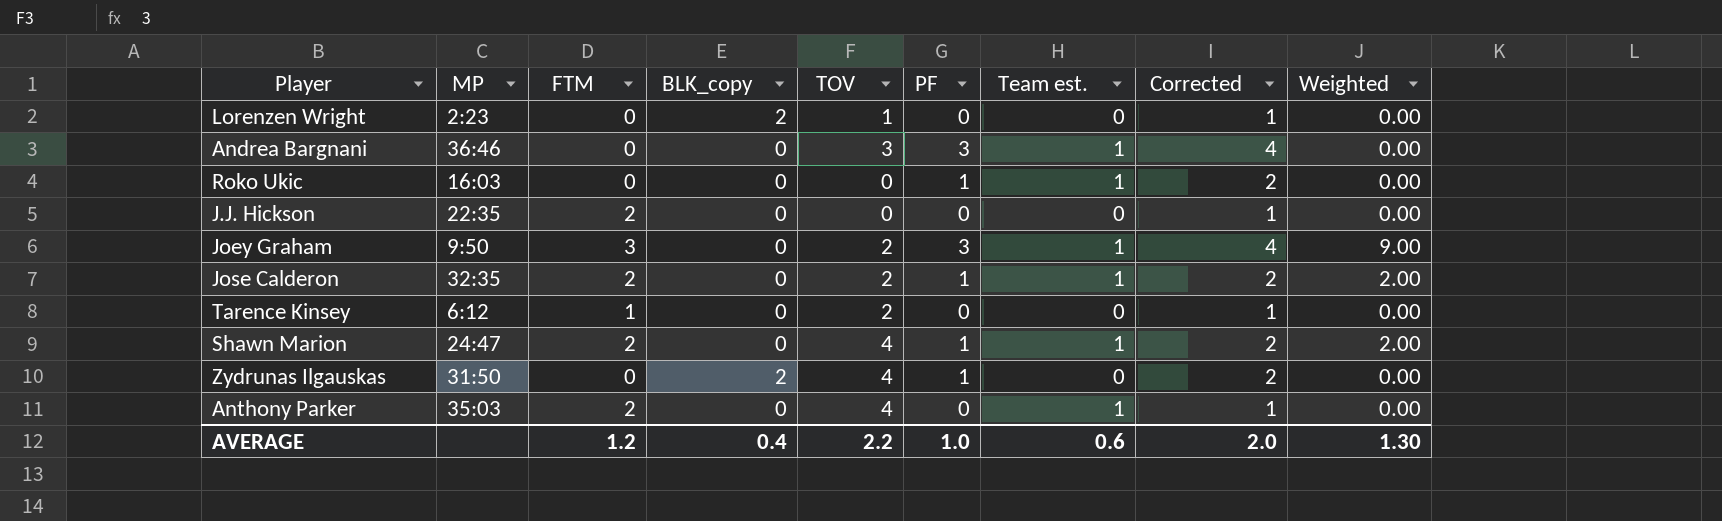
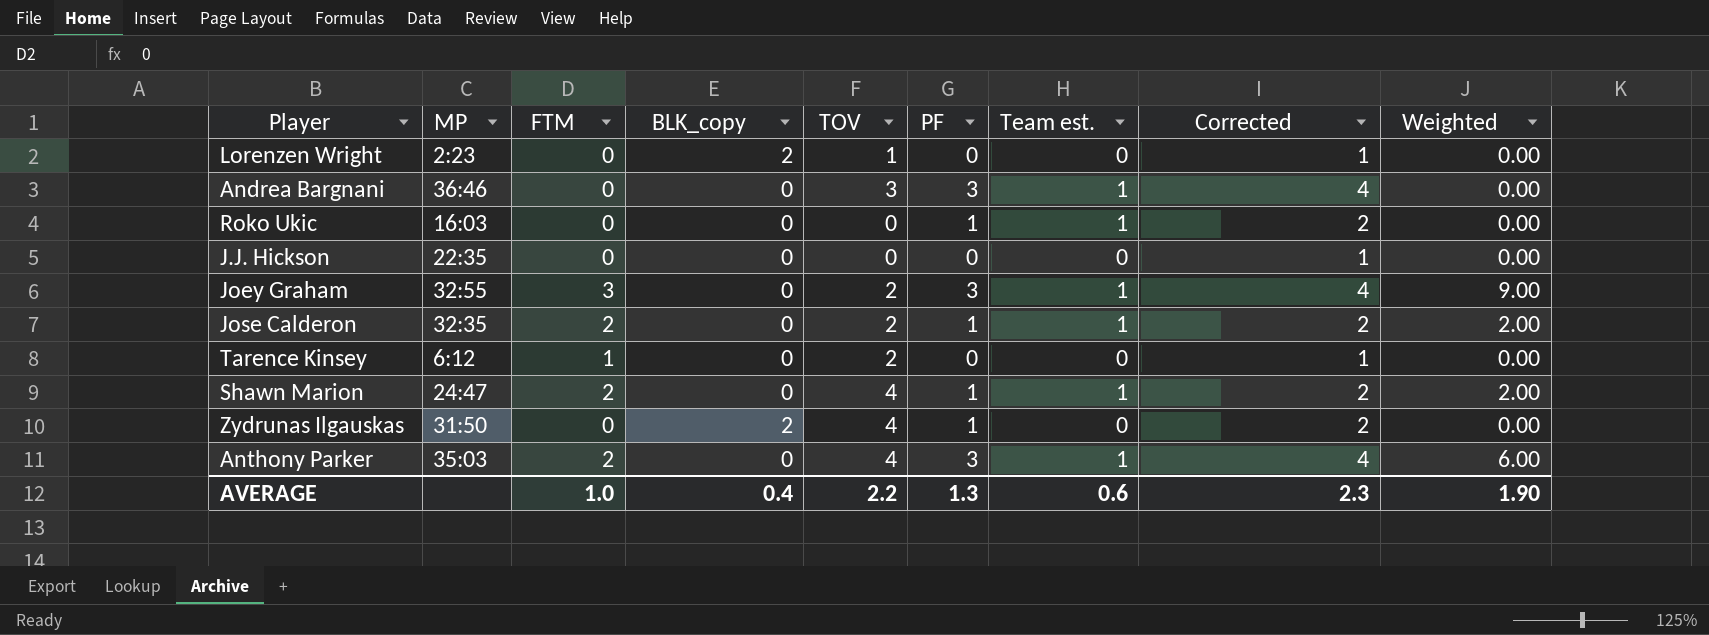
J.J. Hickson | FTM: 2 -> 0
Joey Graham | MP: 9:50 -> 32:55
Anthony Parker | PF: 0 -> 3
Anthony Parker | Corrected: 1 -> 4
Anthony Parker | Weighted: 0.00 -> 6.00
AVERAGE | FTM: 1.2 -> 1.0
AVERAGE | PF: 1.0 -> 1.3
AVERAGE | Corrected: 2.0 -> 2.3
AVERAGE | Weighted: 1.30 -> 1.90

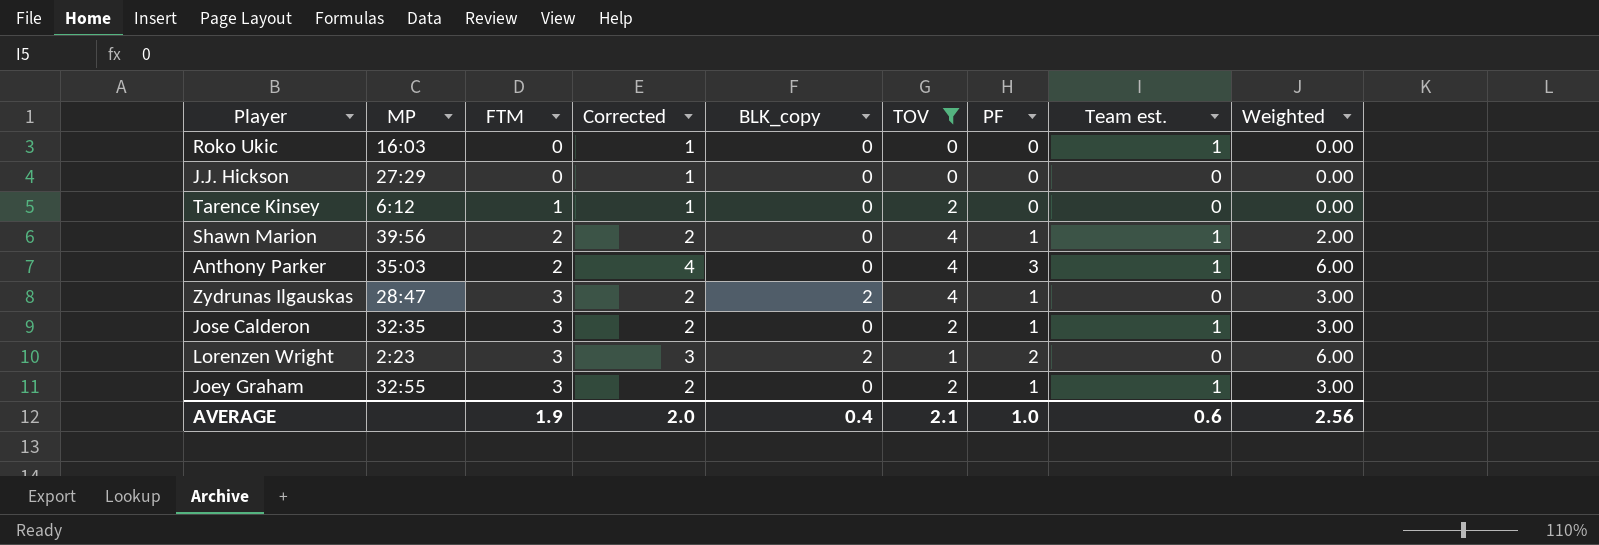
filter: none -> TOV != 3
row order: none -> FTM ascending
column Corrected | position: 8 -> 4
Roko Ukic | Corrected: 2 -> 1
Roko Ukic | PF: 1 -> 0
J.J. Hickson | MP: 22:35 -> 27:29
Shawn Marion | MP: 24:47 -> 39:56
Zydrunas Ilgauskas | MP: 31:50 -> 28:47
Zydrunas Ilgauskas | FTM: 0 -> 3
Zydrunas Ilgauskas | Weighted: 0.00 -> 3.00
Jose Calderon | FTM: 2 -> 3
Jose Calderon | Weighted: 2.00 -> 3.00
Lorenzen Wright | FTM: 0 -> 3
Lorenzen Wright | Corrected: 1 -> 3
Lorenzen Wright | PF: 0 -> 2
Lorenzen Wright | Weighted: 0.00 -> 6.00
Joey Graham | Corrected: 4 -> 2
Joey Graham | PF: 3 -> 1
Joey Graham | Weighted: 9.00 -> 3.00
AVERAGE | FTM: 1.0 -> 1.9
AVERAGE | Corrected: 2.3 -> 2.0
AVERAGE | TOV: 2.2 -> 2.1
AVERAGE | PF: 1.3 -> 1.0
AVERAGE | Weighted: 1.90 -> 2.56

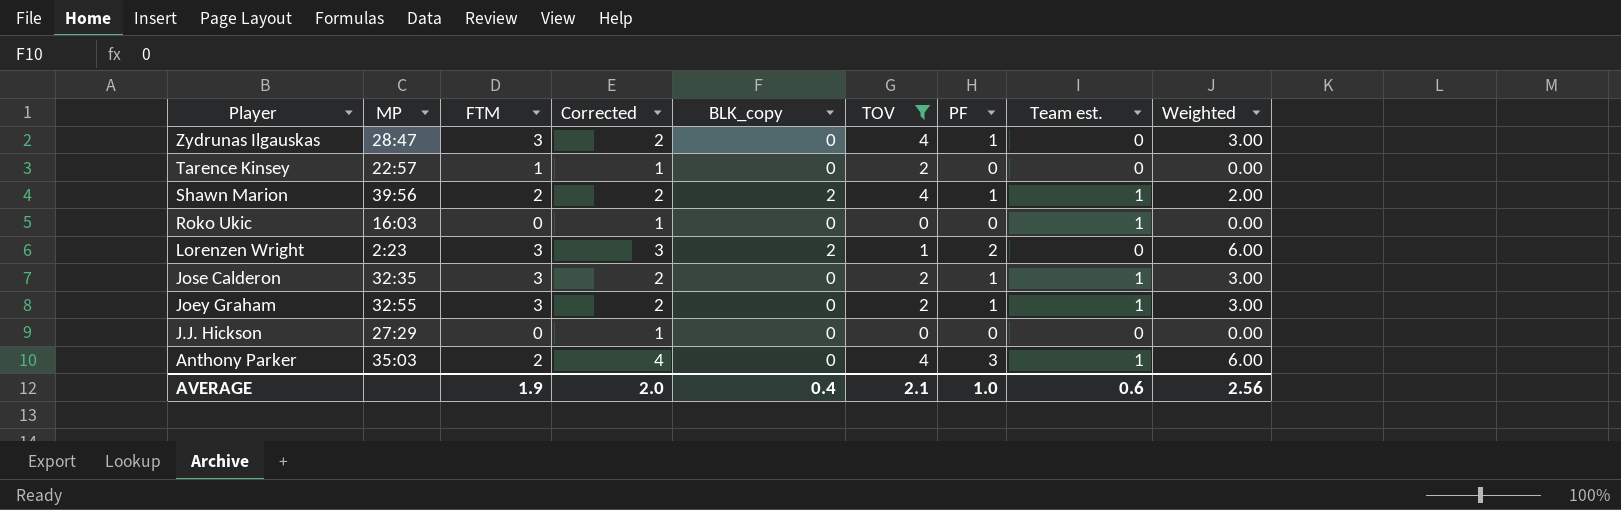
row order: FTM ascending -> Player descending
Zydrunas Ilgauskas | BLK_copy: 2 -> 0
Tarence Kinsey | MP: 6:12 -> 22:57
Shawn Marion | BLK_copy: 0 -> 2

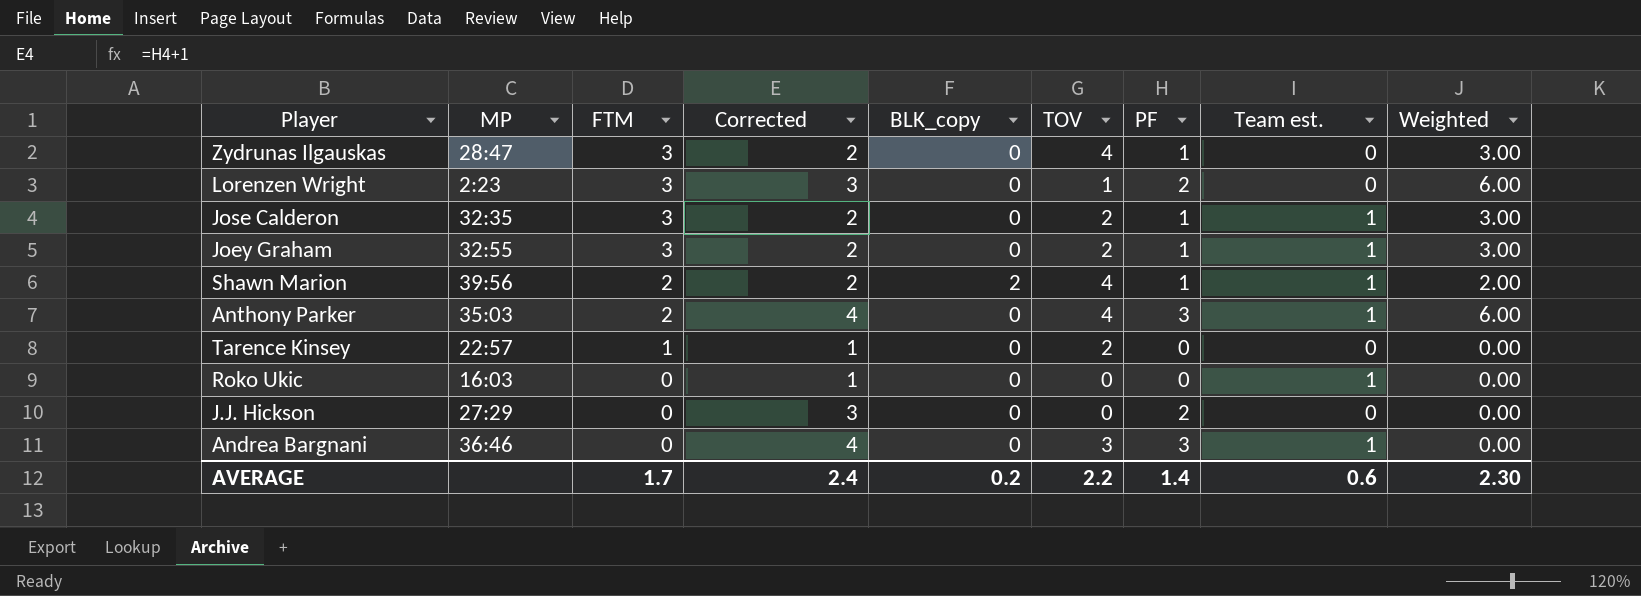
filter: TOV != 3 -> none
row order: Player descending -> FTM descending
Lorenzen Wright | BLK_copy: 2 -> 0
J.J. Hickson | Corrected: 1 -> 3
J.J. Hickson | PF: 0 -> 2
AVERAGE | FTM: 1.9 -> 1.7
AVERAGE | Corrected: 2.0 -> 2.4
AVERAGE | BLK_copy: 0.4 -> 0.2
AVERAGE | TOV: 2.1 -> 2.2
AVERAGE | PF: 1.0 -> 1.4
AVERAGE | Weighted: 2.56 -> 2.30

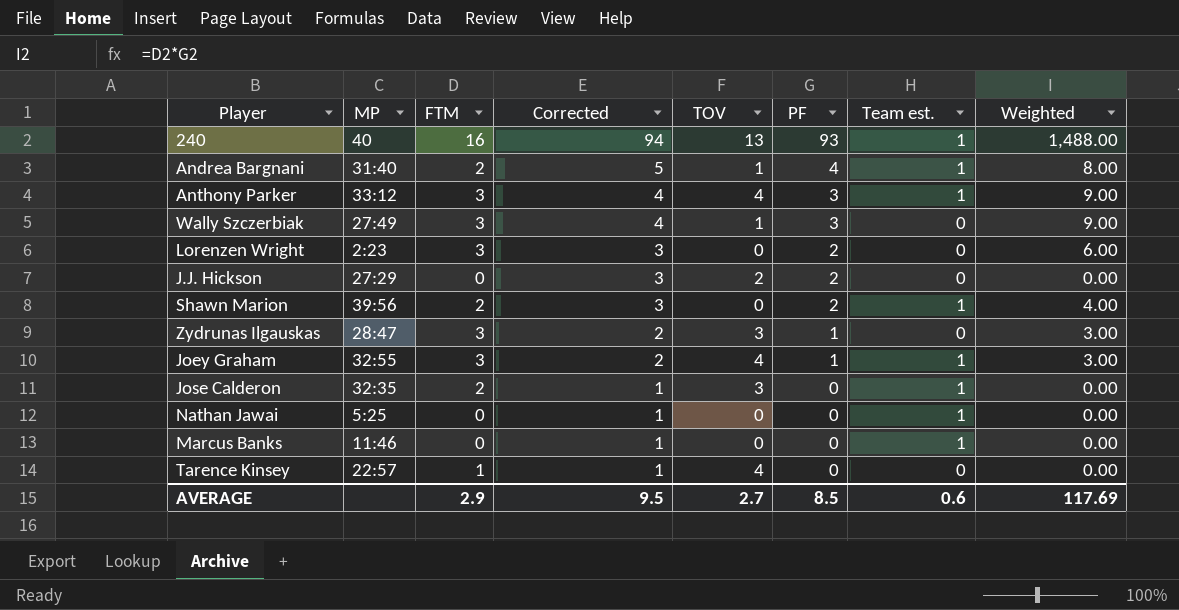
row order: FTM descending -> Corrected descending
column BLK_copy | position: 5 -> none
row Roko Ukic: 16:03 | 0 | 1 | 0 | 0 | 0 | 1 | 0.00 -> none
row 240: none -> 40 | 16 | 94 | 13 | 93 | 1 | 1,488.00
Andrea Bargnani | MP: 36:46 -> 31:40
Andrea Bargnani | FTM: 0 -> 2
Andrea Bargnani | Corrected: 4 -> 5
Andrea Bargnani | TOV: 3 -> 1
Andrea Bargnani | PF: 3 -> 4
Andrea Bargnani | Weighted: 0.00 -> 8.00
Anthony Parker | MP: 35:03 -> 33:12
Anthony Parker | FTM: 2 -> 3
Anthony Parker | Weighted: 6.00 -> 9.00
row Wally Szczerbiak: none -> 27:49 | 3 | 4 | 1 | 3 | 0 | 9.00
Lorenzen Wright | TOV: 1 -> 0
J.J. Hickson | TOV: 0 -> 2
Shawn Marion | Corrected: 2 -> 3
Shawn Marion | TOV: 4 -> 0
Shawn Marion | PF: 1 -> 2
Shawn Marion | Weighted: 2.00 -> 4.00
Zydrunas Ilgauskas | TOV: 4 -> 3
Joey Graham | TOV: 2 -> 4
Jose Calderon | FTM: 3 -> 2
Jose Calderon | Corrected: 2 -> 1
Jose Calderon | TOV: 2 -> 3
Jose Calderon | PF: 1 -> 0
Jose Calderon | Weighted: 3.00 -> 0.00
row Nathan Jawai: none -> 5:25 | 0 | 1 | 0 | 0 | 1 | 0.00
row Marcus Banks: none -> 11:46 | 0 | 1 | 0 | 0 | 1 | 0.00
Tarence Kinsey | TOV: 2 -> 4
AVERAGE | FTM: 1.7 -> 2.9
AVERAGE | Corrected: 2.4 -> 9.5
AVERAGE | TOV: 2.2 -> 2.7
AVERAGE | PF: 1.4 -> 8.5
AVERAGE | Weighted: 2.30 -> 117.69

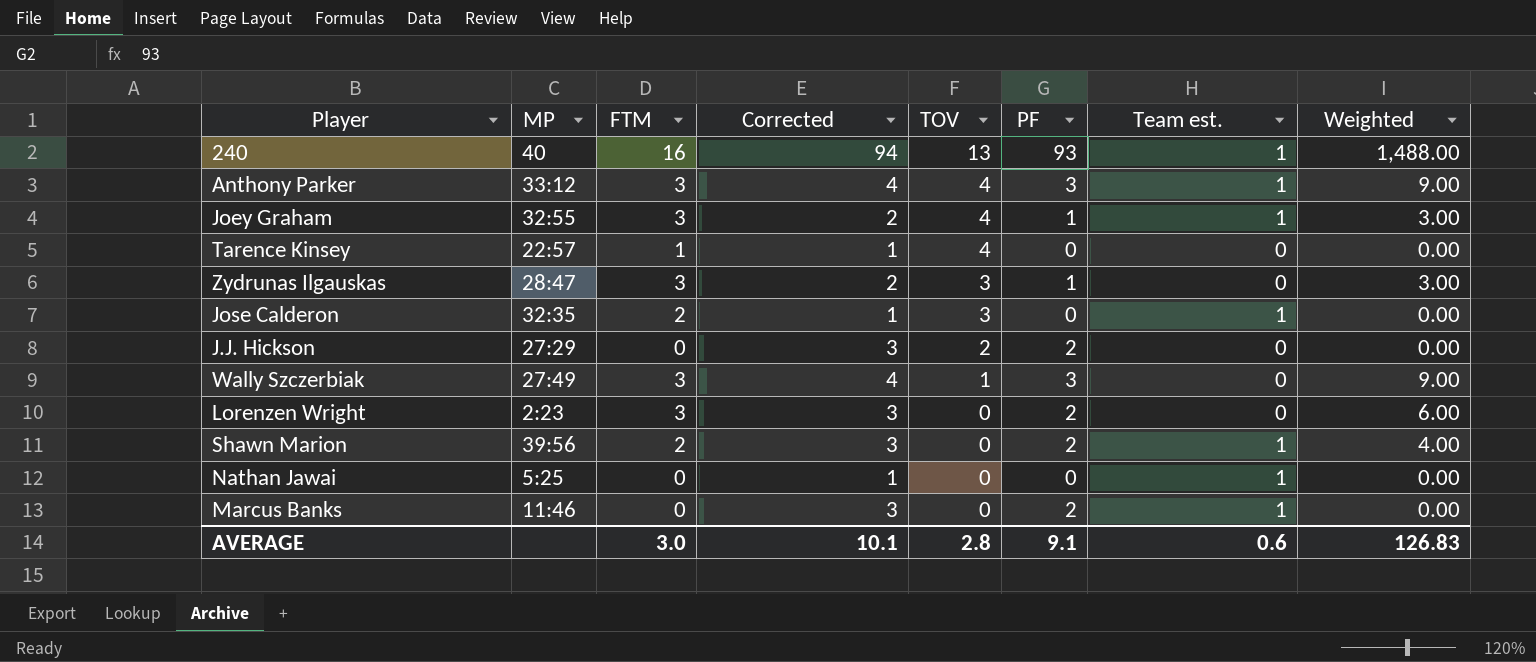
row order: Corrected descending -> TOV descending
row Andrea Bargnani: 31:40 | 2 | 5 | 1 | 4 | 1 | 8.00 -> none
Marcus Banks | Corrected: 1 -> 3
Marcus Banks | PF: 0 -> 2
AVERAGE | FTM: 2.9 -> 3.0
AVERAGE | Corrected: 9.5 -> 10.1
AVERAGE | TOV: 2.7 -> 2.8
AVERAGE | PF: 8.5 -> 9.1
AVERAGE | Weighted: 117.69 -> 126.83

